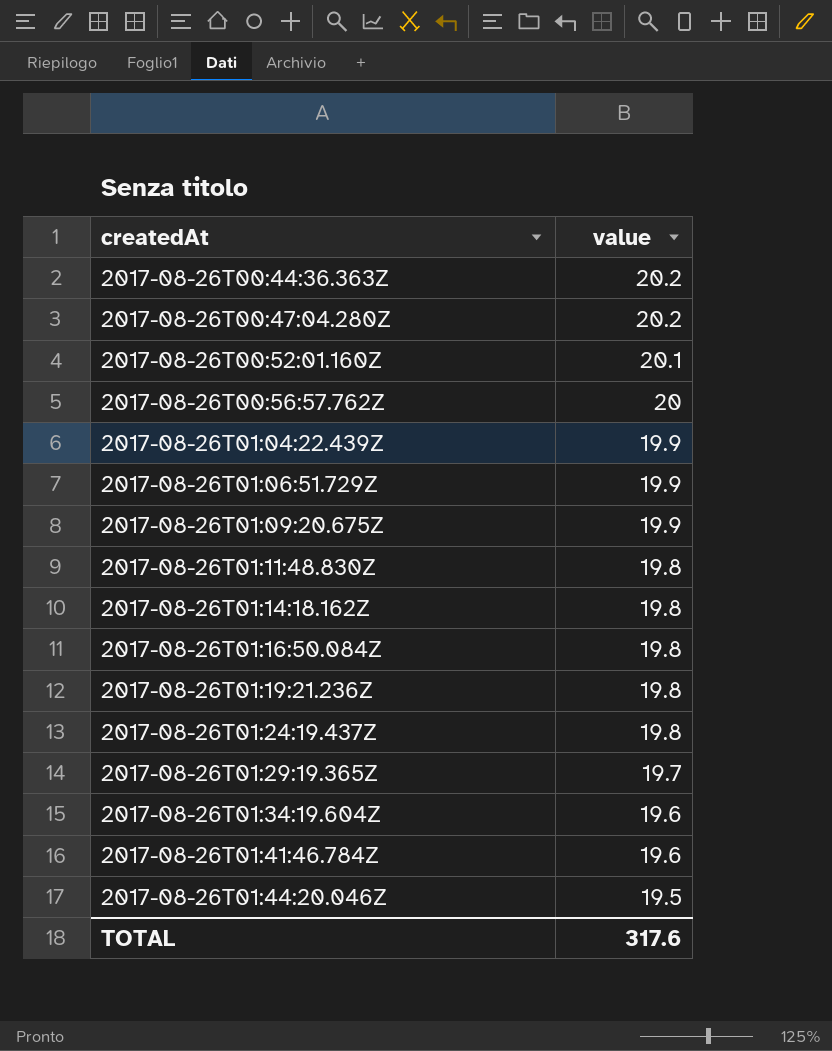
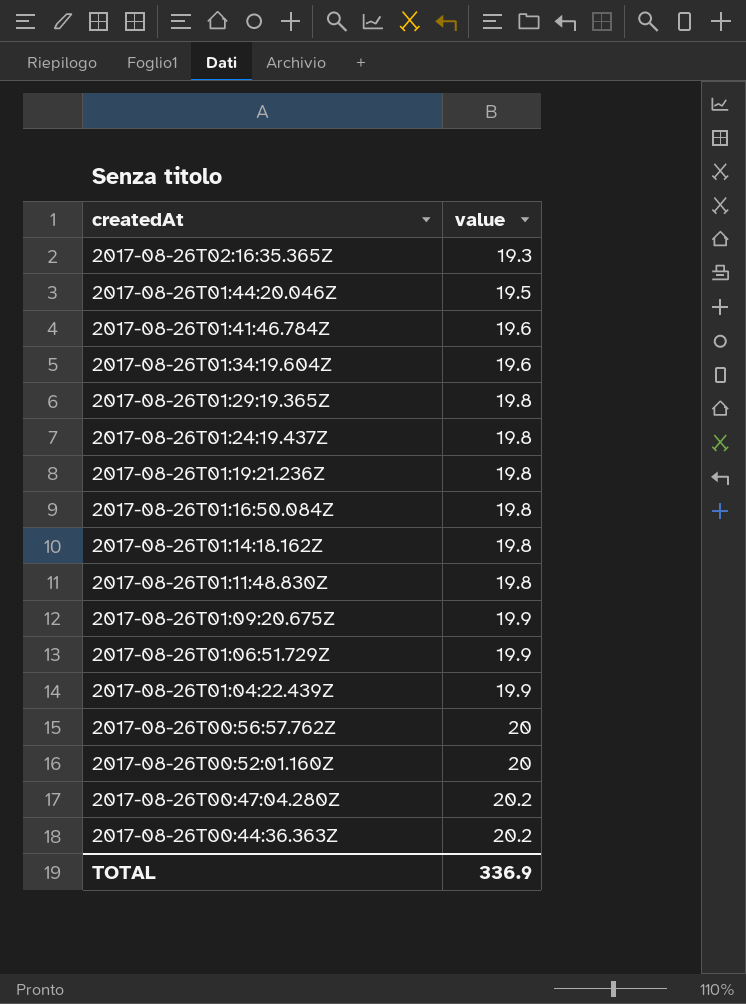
row order: createdAt ascending -> createdAt descending
row 2017-08-26T02:16:35.365Z: none -> 19.3
2017-08-26T01:29:19.365Z | value: 19.7 -> 19.8
2017-08-26T00:52:01.160Z | value: 20.1 -> 20
TOTAL | value: 317.6 -> 336.9

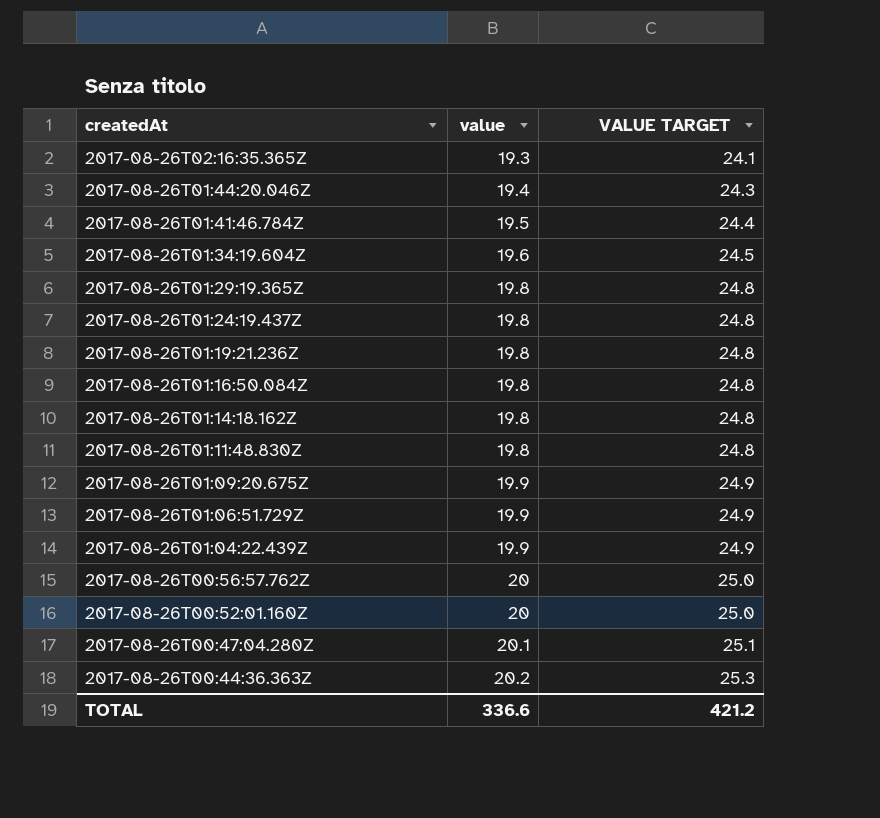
column VALUE TARGET | formula: none -> [value] * 1.25
2017-08-26T01:44:20.046Z | value: 19.5 -> 19.4
2017-08-26T01:41:46.784Z | value: 19.6 -> 19.5
2017-08-26T00:47:04.280Z | value: 20.2 -> 20.1
TOTAL | value: 336.9 -> 336.6

